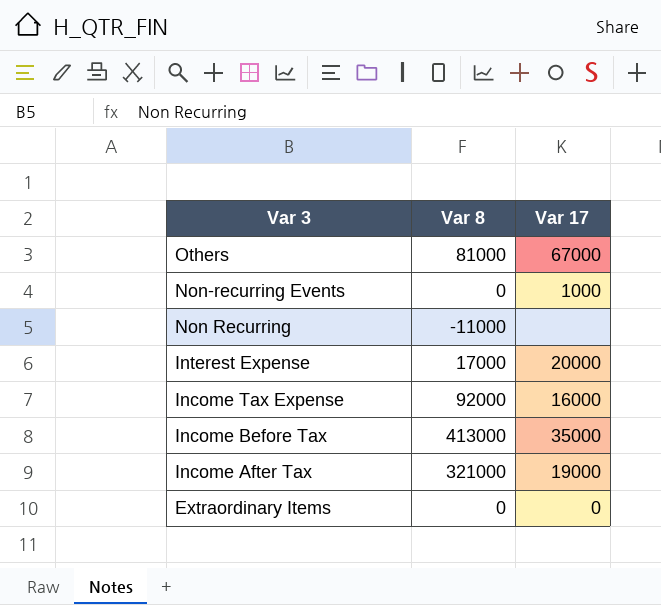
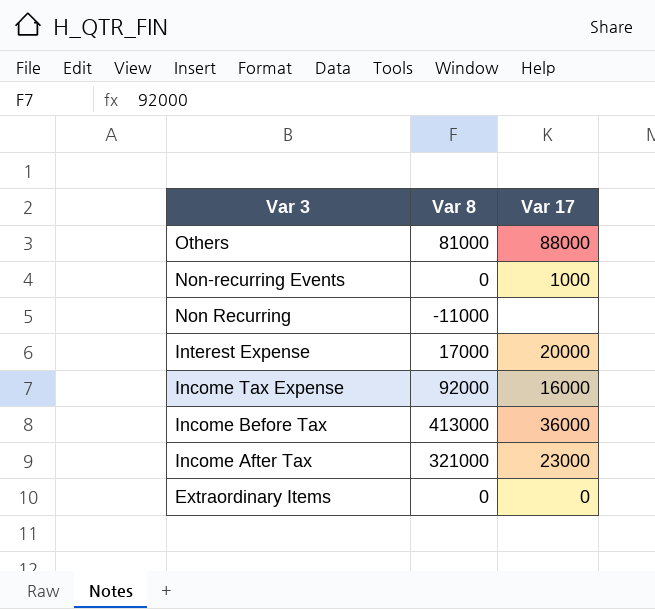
Others | Var 17: 67000 -> 88000
Income Before Tax | Var 17: 35000 -> 36000
Income After Tax | Var 17: 19000 -> 23000

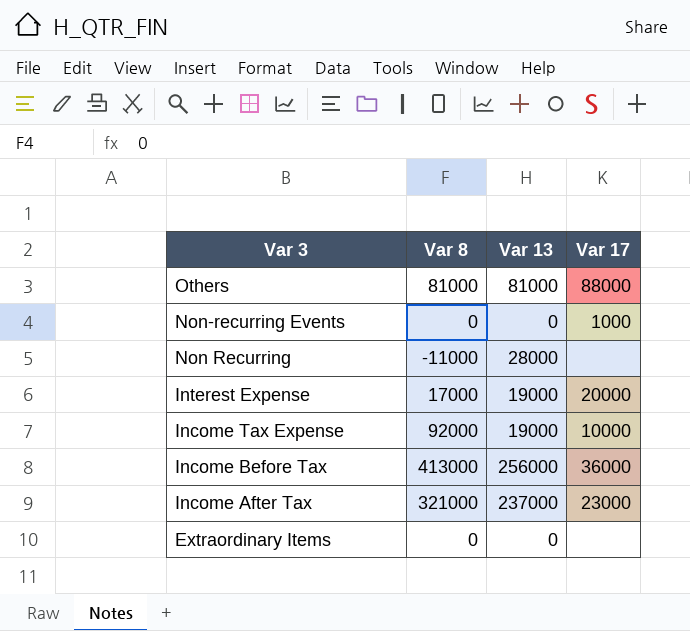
column Var 13 | position: none -> 3
Income Tax Expense | Var 17: 16000 -> 10000
Extraordinary Items | Var 17: 0 -> none

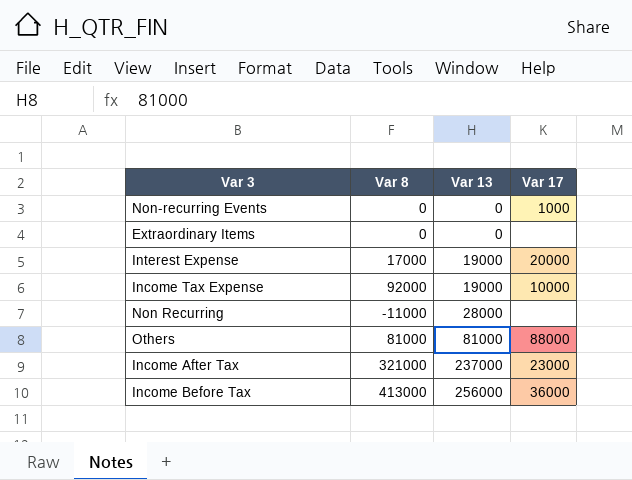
row order: Var 3 descending -> Var 13 ascending

